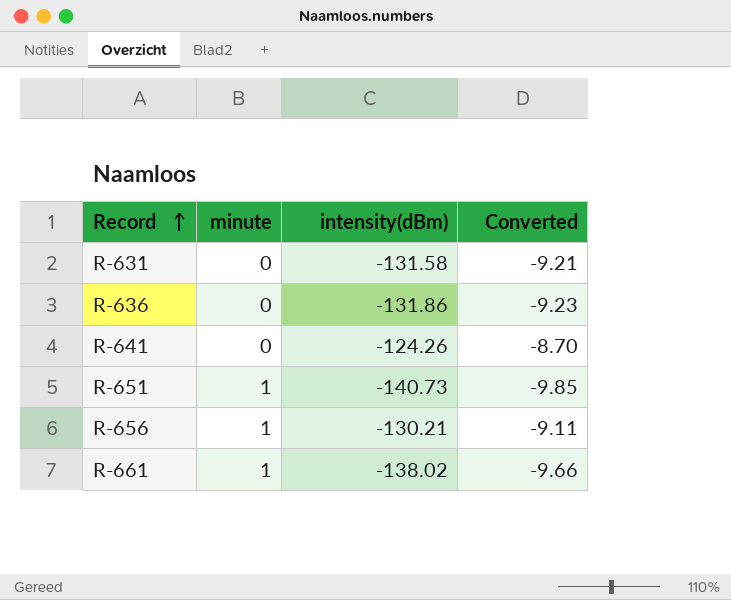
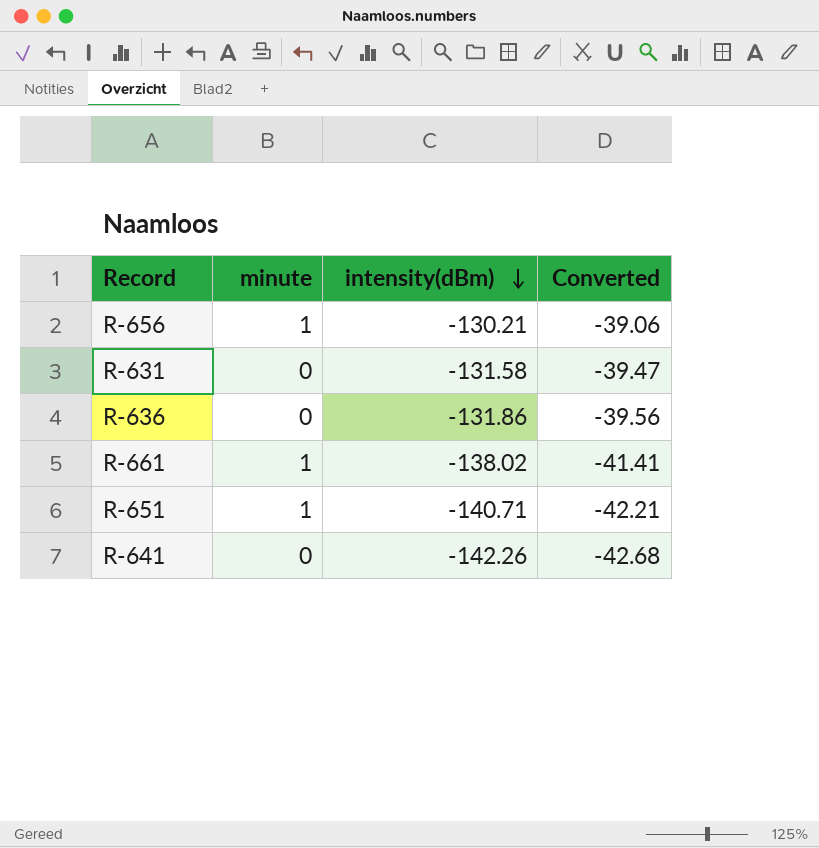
row order: Record ascending -> intensity(dBm) descending
column Converted | formula: [intensity(dBm)] * 0.07 -> [intensity(dBm)] * 0.3
R-651 | intensity(dBm): -140.73 -> -140.71
R-641 | intensity(dBm): -124.26 -> -142.26

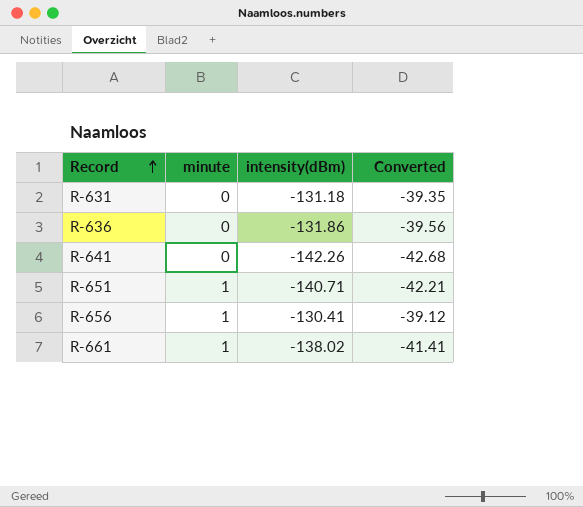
row order: intensity(dBm) descending -> Record ascending
R-631 | intensity(dBm): -131.58 -> -131.18
R-631 | Converted: -39.47 -> -39.35
R-656 | intensity(dBm): -130.21 -> -130.41
R-656 | Converted: -39.06 -> -39.12

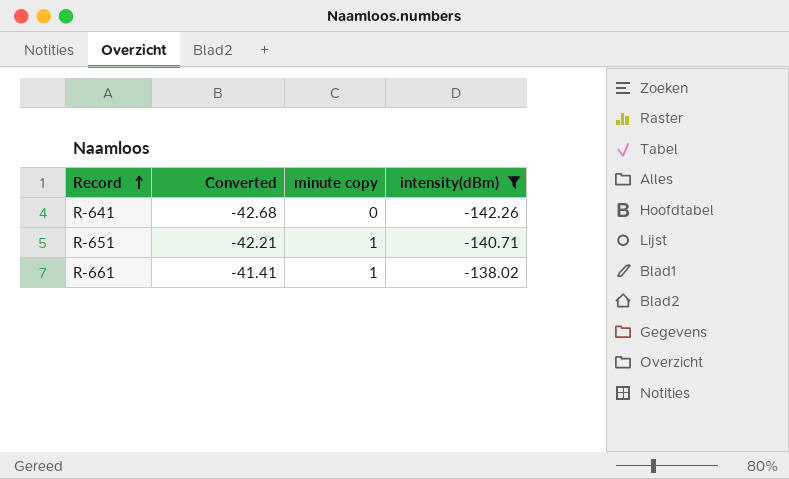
filter: none -> intensity(dBm) <= -138.02
column Converted | position: 4 -> 2
column name: minute -> minute copy

